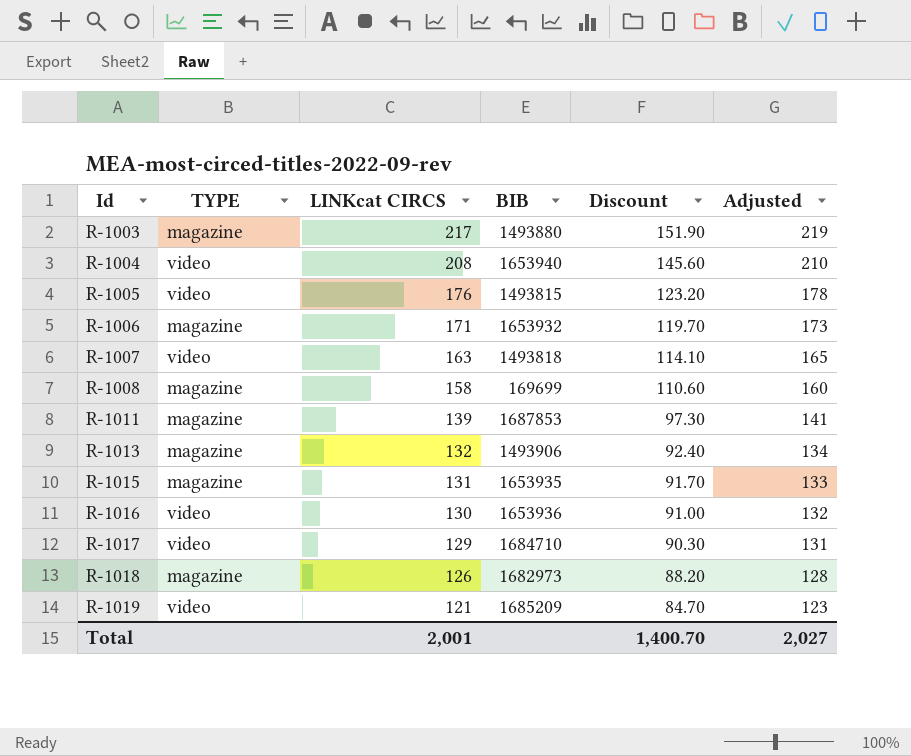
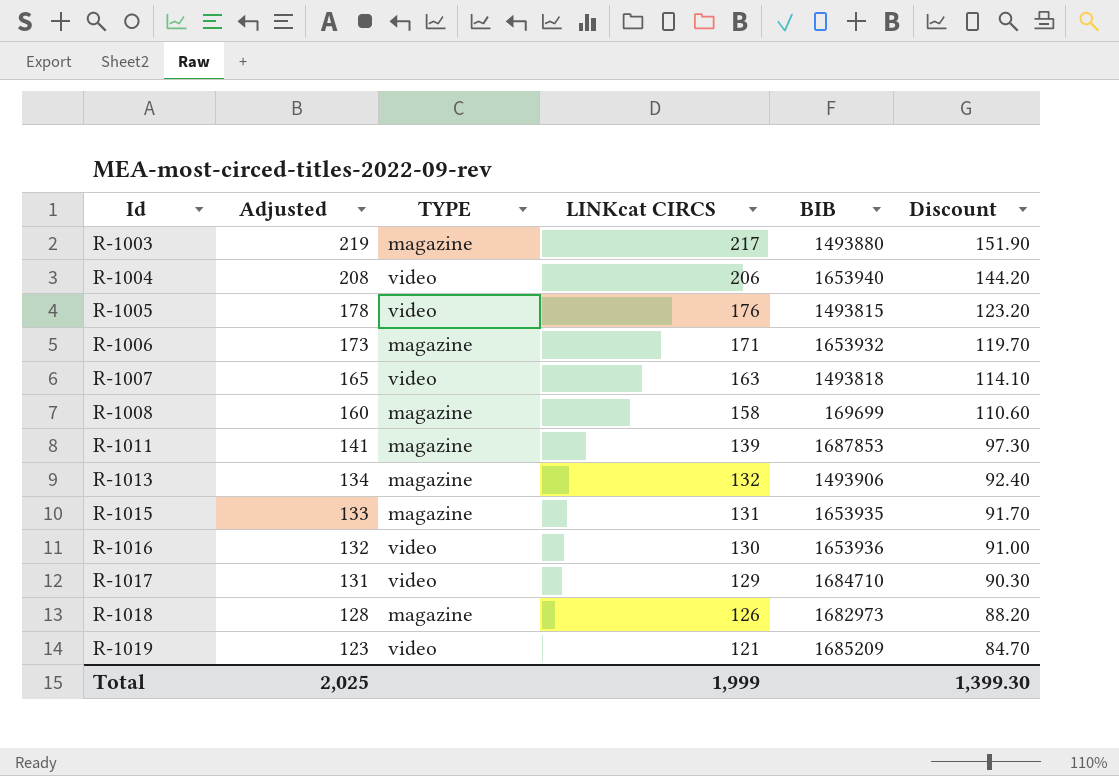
column Adjusted | position: 6 -> 2
R-1004 | Adjusted: 210 -> 208
R-1004 | LINKcat CIRCS: 208 -> 206
R-1004 | Discount: 145.60 -> 144.20
Total | Adjusted: 2,027 -> 2,025
Total | LINKcat CIRCS: 2,001 -> 1,999
Total | Discount: 1,400.70 -> 1,399.30

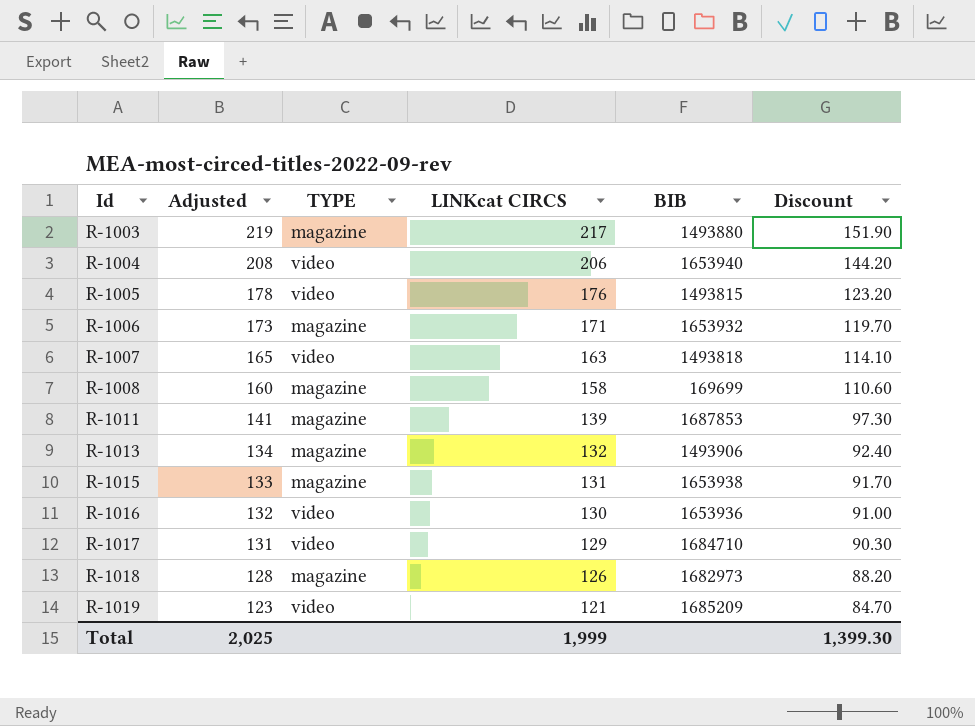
R-1015 | BIB: 1653935 -> 1653938

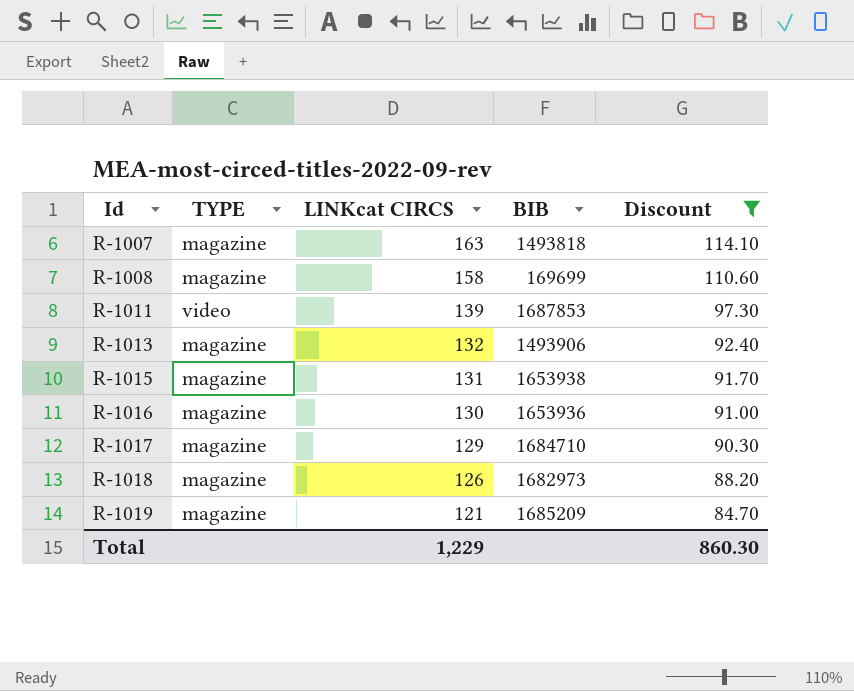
filter: none -> Discount <= 114.10
column Adjusted | formula: [LINKcat CIRCS] + 2 -> none
R-1007 | TYPE: video -> magazine
R-1011 | TYPE: magazine -> video
R-1016 | TYPE: video -> magazine
R-1017 | TYPE: video -> magazine
R-1019 | TYPE: video -> magazine
Total | LINKcat CIRCS: 1,999 -> 1,229
Total | Discount: 1,399.30 -> 860.30

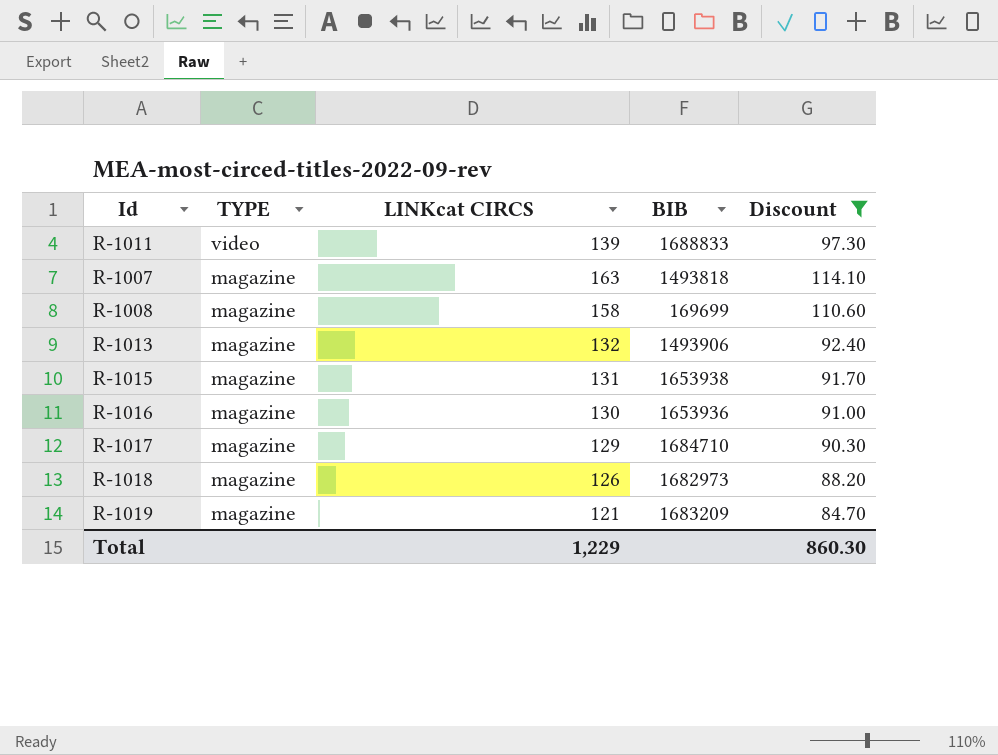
row order: Id ascending -> TYPE descending
R-1011 | BIB: 1687853 -> 1688833
R-1019 | BIB: 1685209 -> 1683209

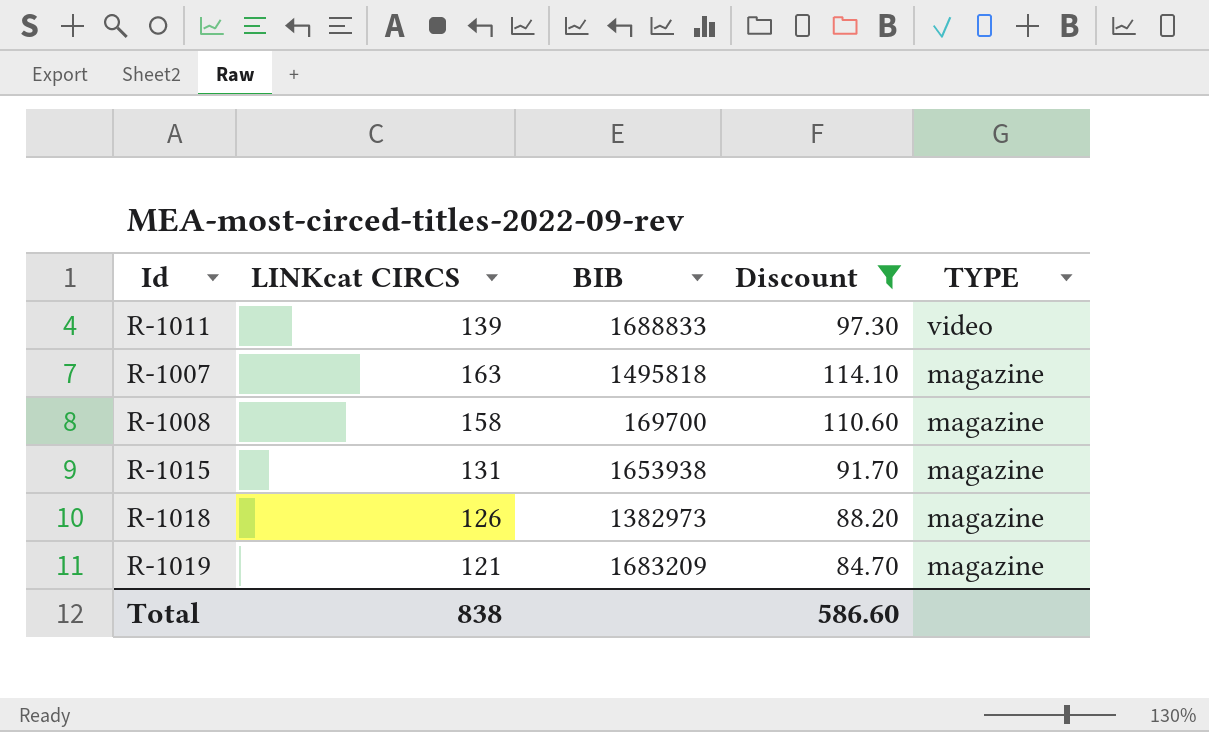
column TYPE | position: 2 -> 5
row R-1013: magazine | 132 | 1493906 | 92.40 -> none
row R-1016: magazine | 130 | 1653936 | 91.00 -> none
row R-1017: magazine | 129 | 1684710 | 90.30 -> none
R-1007 | BIB: 1493818 -> 1495818
R-1008 | BIB: 169699 -> 169700
R-1018 | BIB: 1682973 -> 1382973
Total | LINKcat CIRCS: 1,229 -> 838
Total | Discount: 860.30 -> 586.60

